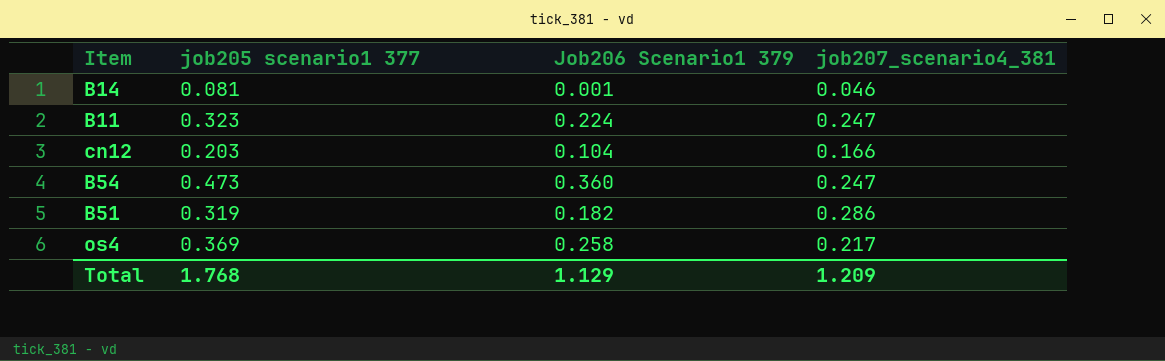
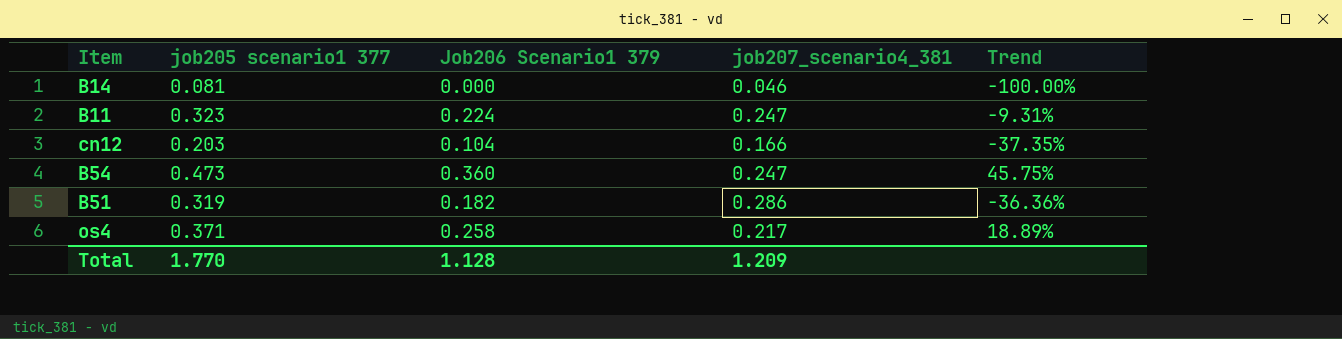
column Trend | formula: none -> ([Job206 Scenario1 379] - [job207_scenario4_381]) / [job207_scenario4_381]
B14 | Job206 Scenario1 379: 0.001 -> 0.000
os4 | job205 scenario1 377: 0.369 -> 0.371
Total | job205 scenario1 377: 1.768 -> 1.770
Total | Job206 Scenario1 379: 1.129 -> 1.128

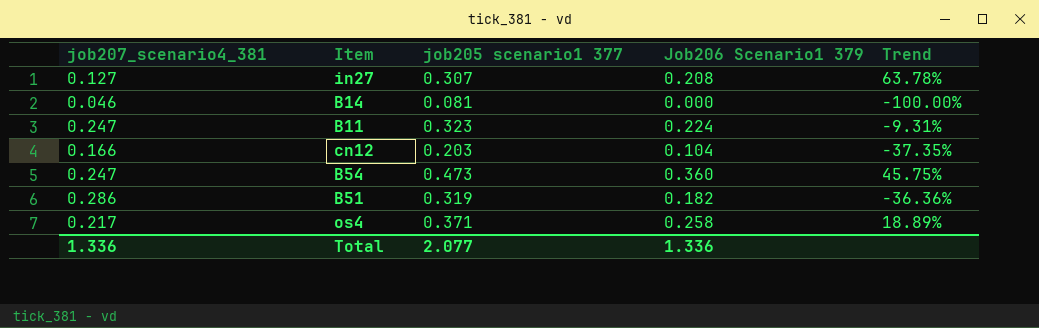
column job207_scenario4_381 | position: 4 -> 1
row in27: none -> 0.127 | 0.307 | 0.208 | 63.78%
Total | job207_scenario4_381: 1.209 -> 1.336
Total | job205 scenario1 377: 1.770 -> 2.077
Total | Job206 Scenario1 379: 1.128 -> 1.336

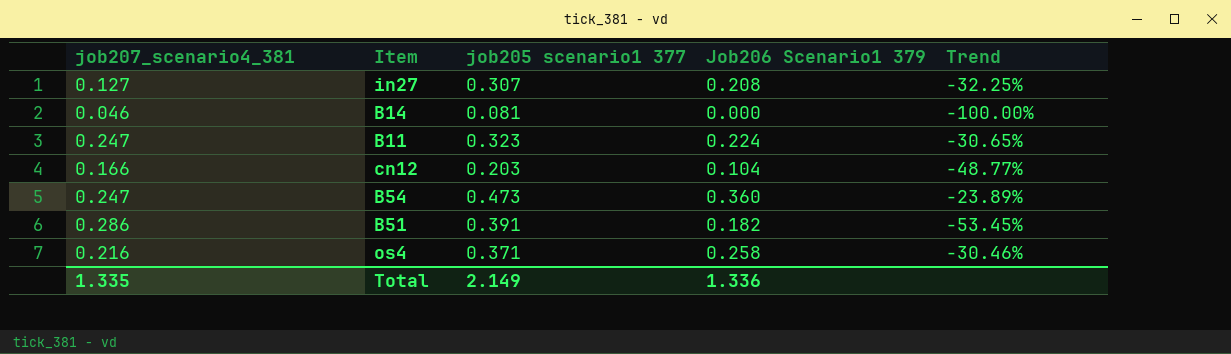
column Trend | formula: ([Job206 Scenario1 379] - [job207_scenario4_381]) / [job207_scenario4_381] -> ([Job206 Scenario1 379] - [job205 scenario1 377]) / [job205 scenario1 377]
B51 | job205 scenario1 377: 0.319 -> 0.391
os4 | job207_scenario4_381: 0.217 -> 0.216
Total | job207_scenario4_381: 1.336 -> 1.335
Total | job205 scenario1 377: 2.077 -> 2.149

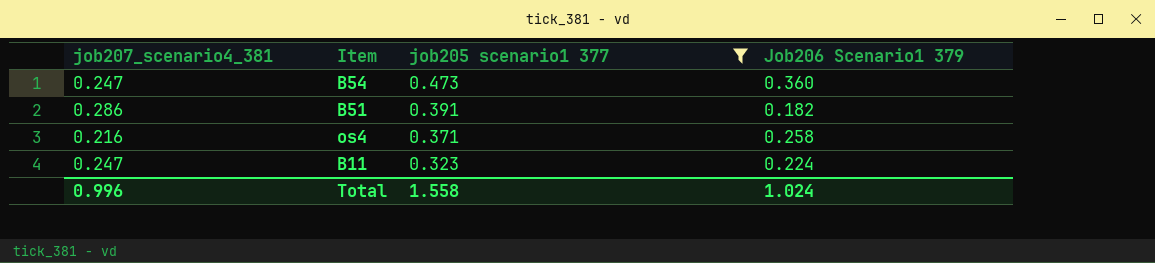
filter: none -> job205 scenario1 377 >= 0.323
row order: none -> job205 scenario1 377 descending
column Trend | formula: ([Job206 Scenario1 379] - [job205 scenario1 377]) / [job205 scenario1 377] -> none
Total | job207_scenario4_381: 1.335 -> 0.996
Total | job205 scenario1 377: 2.149 -> 1.558
Total | Job206 Scenario1 379: 1.336 -> 1.024

